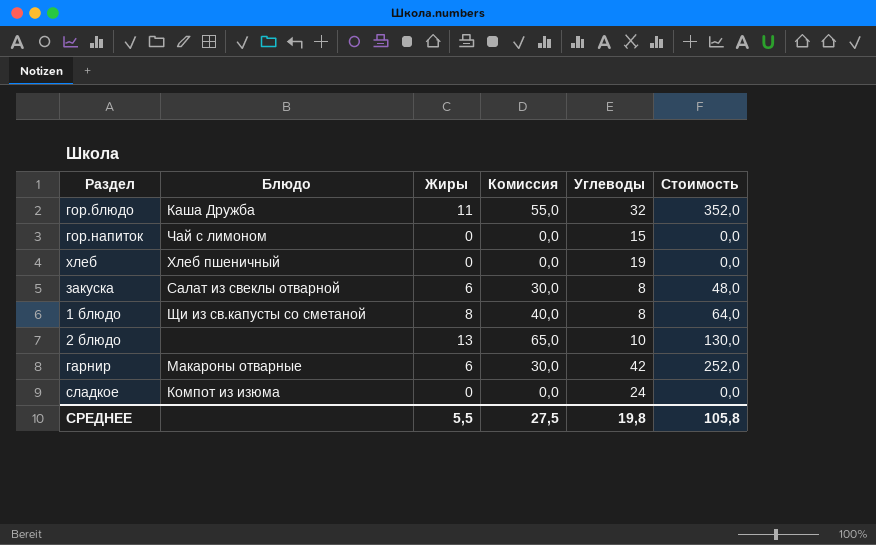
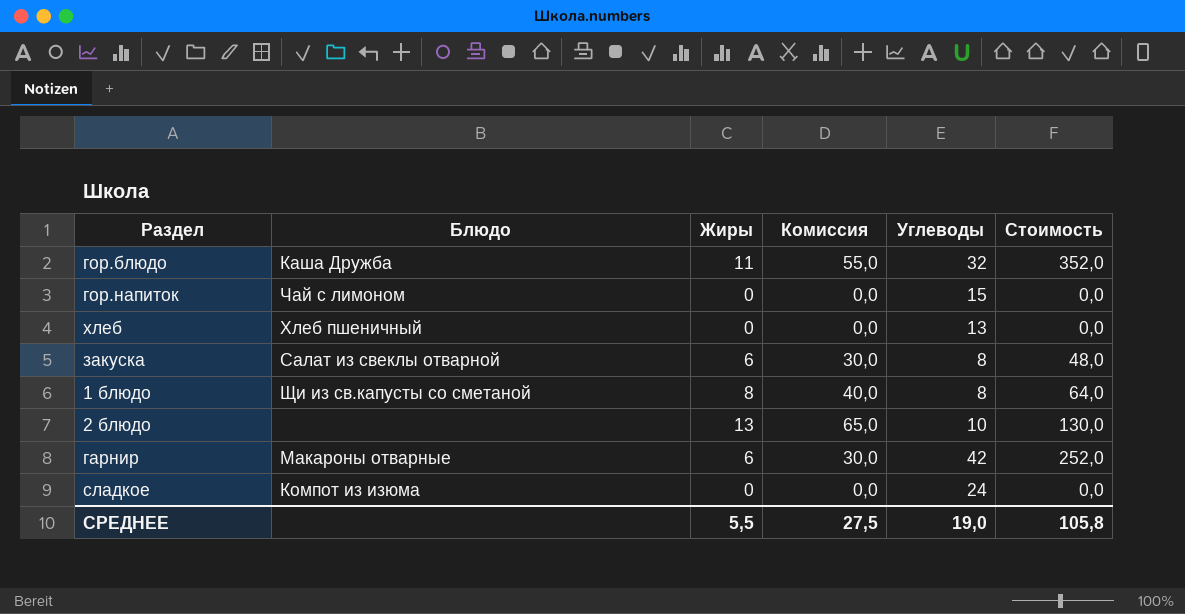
хлеб | Углеводы: 19 -> 13
СРЕДНЕЕ | Углеводы: 19,8 -> 19,0

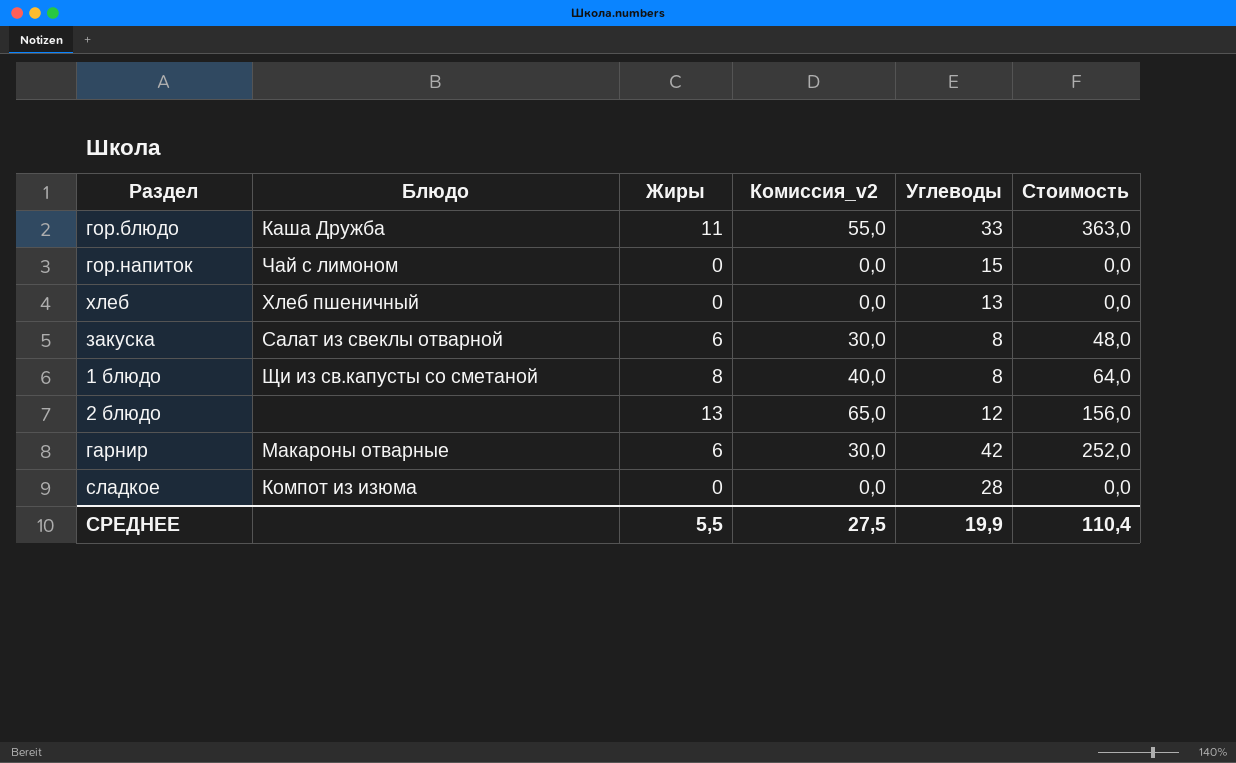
column name: Комиссия -> Комиссия_v2
гор.блюдо | Углеводы: 32 -> 33
гор.блюдо | Стоимость: 352,0 -> 363,0
2 блюдо | Углеводы: 10 -> 12
2 блюдо | Стоимость: 130,0 -> 156,0
сладкое | Углеводы: 24 -> 28
СРЕДНЕЕ | Углеводы: 19,0 -> 19,9
СРЕДНЕЕ | Стоимость: 105,8 -> 110,4

